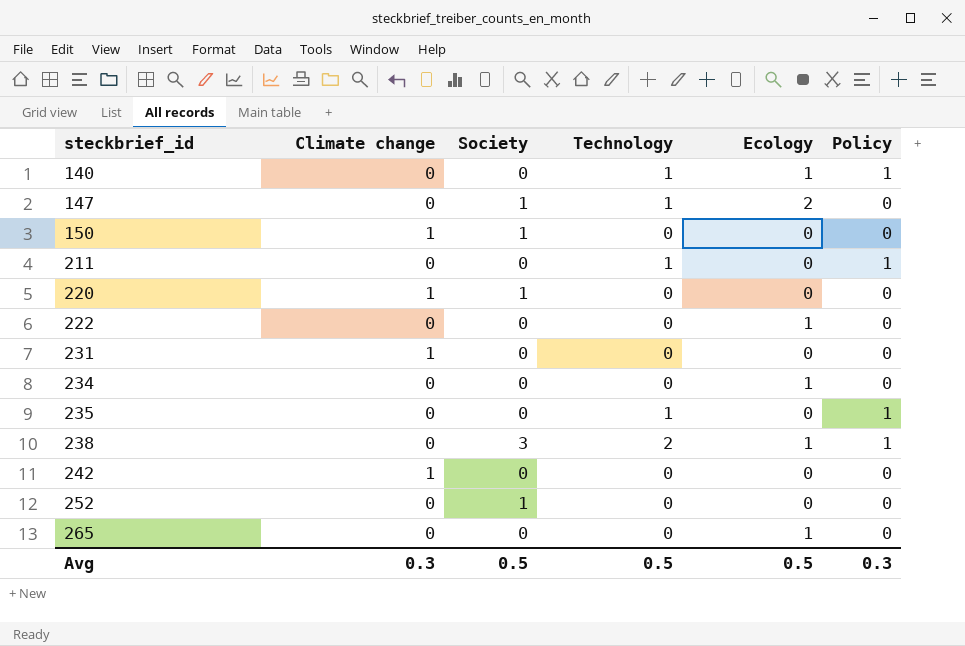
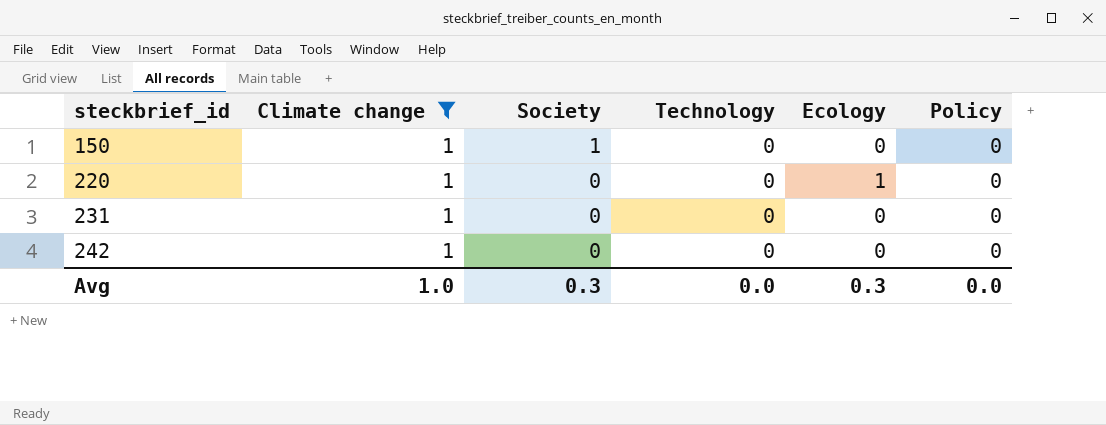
filter: none -> Climate change = 1
220 | Society: 1 -> 0
220 | Ecology: 0 -> 1
Avg | Climate change: 0.3 -> 1.0
Avg | Society: 0.5 -> 0.3
Avg | Technology: 0.5 -> 0.0
Avg | Ecology: 0.5 -> 0.3
Avg | Policy: 0.3 -> 0.0

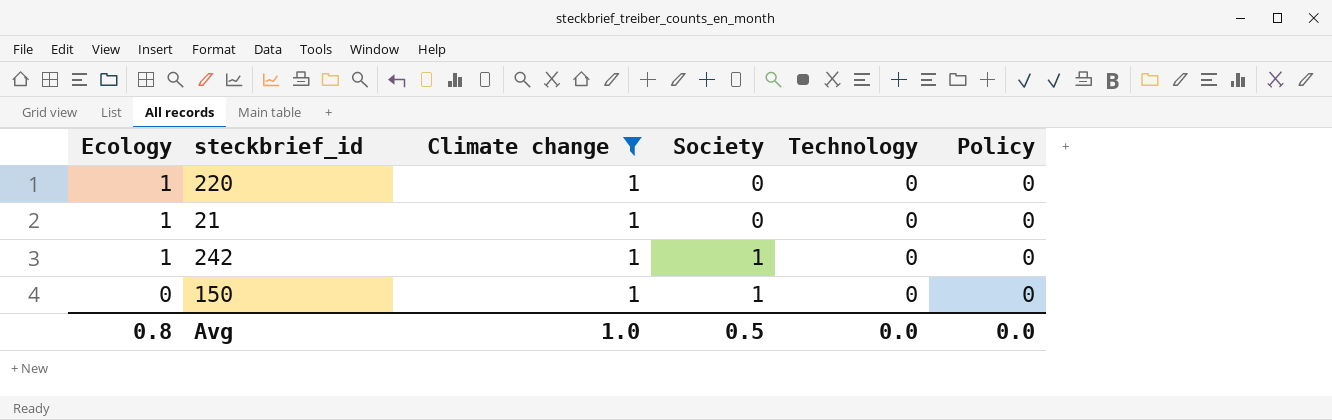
row order: steckbrief_id ascending -> Ecology descending
column Ecology | position: 5 -> 1
row 231: 1 | 0 | 0 | 0 | 0 -> none
row 21: none -> 1 | 1 | 0 | 0 | 0
242 | Ecology: 0 -> 1
242 | Society: 0 -> 1
Avg | Ecology: 0.3 -> 0.8
Avg | Society: 0.3 -> 0.5

